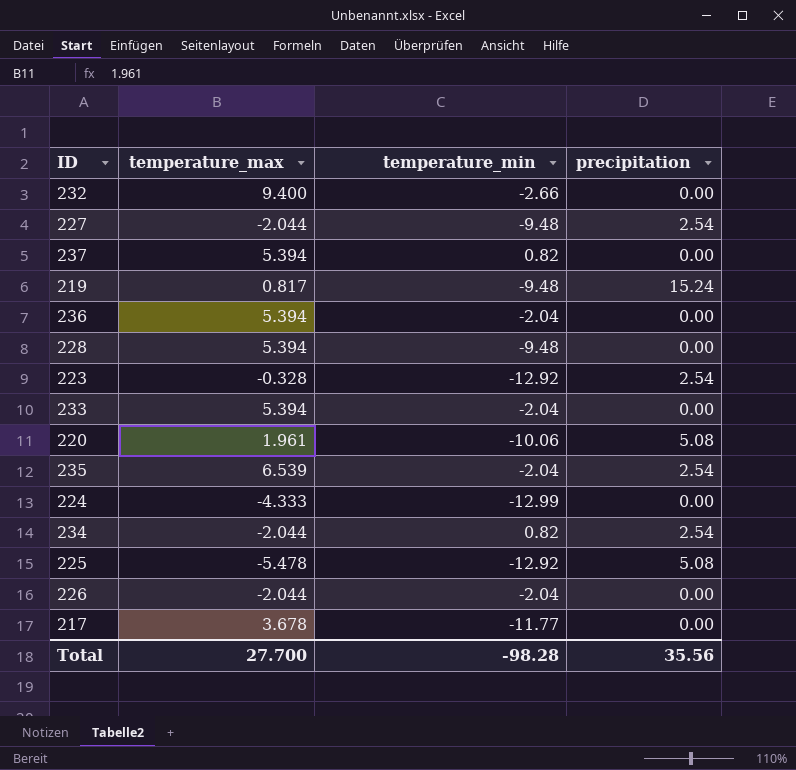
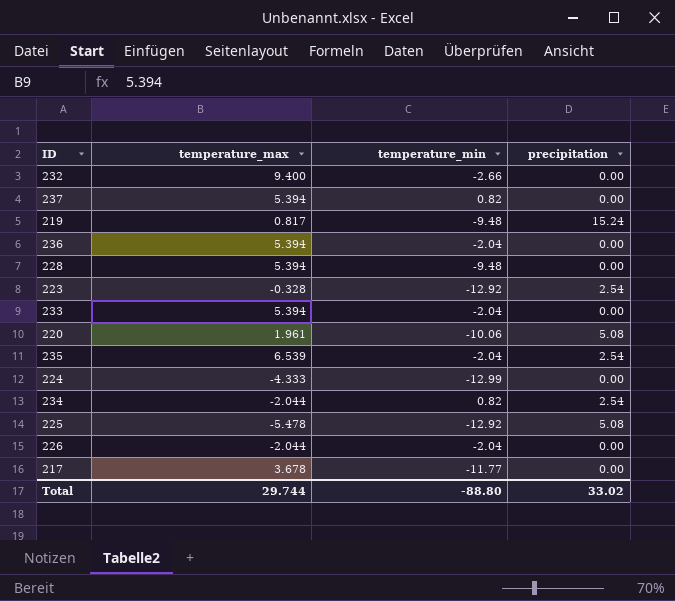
row 227: -2.044 | -9.48 | 2.54 -> none
Total | temperature_max: 27.700 -> 29.744
Total | temperature_min: -98.28 -> -88.80
Total | precipitation: 35.56 -> 33.02

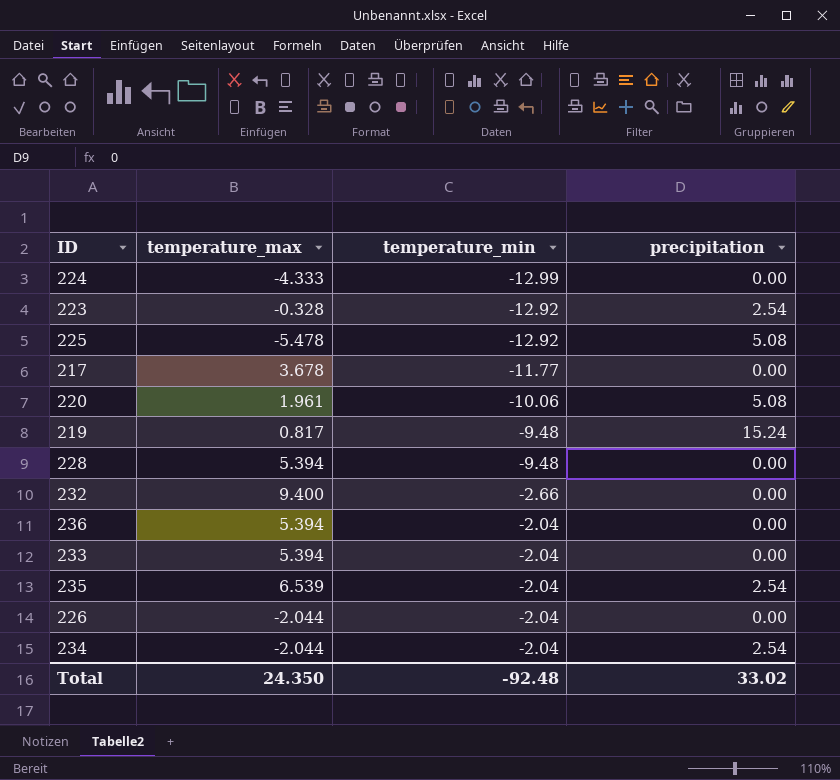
row order: none -> temperature_min ascending
row 237: 5.394 | 0.82 | 0.00 -> none
234 | temperature_min: 0.82 -> -2.04
Total | temperature_max: 29.744 -> 24.350
Total | temperature_min: -88.80 -> -92.48

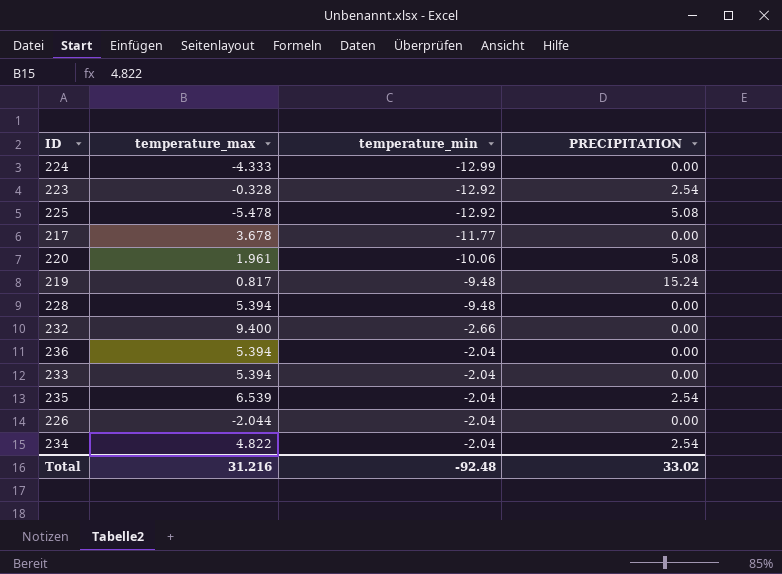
column name: precipitation -> PRECIPITATION
234 | temperature_max: -2.044 -> 4.822
Total | temperature_max: 24.350 -> 31.216

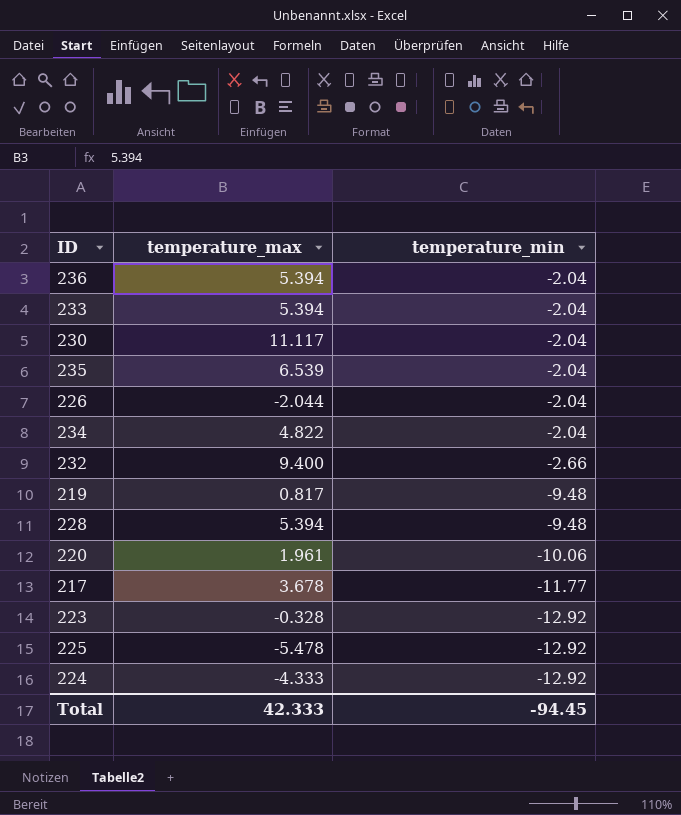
row order: temperature_min ascending -> temperature_min descending
column PRECIPITATION | position: 4 -> none
row 230: none -> 11.117 | -2.04
224 | temperature_min: -12.99 -> -12.92
Total | temperature_max: 31.216 -> 42.333
Total | temperature_min: -92.48 -> -94.45

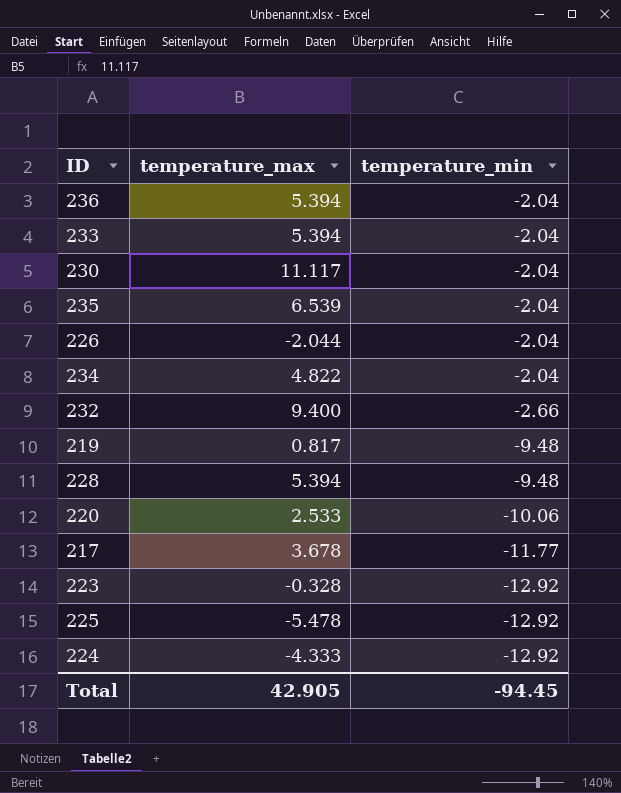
220 | temperature_max: 1.961 -> 2.533
Total | temperature_max: 42.333 -> 42.905

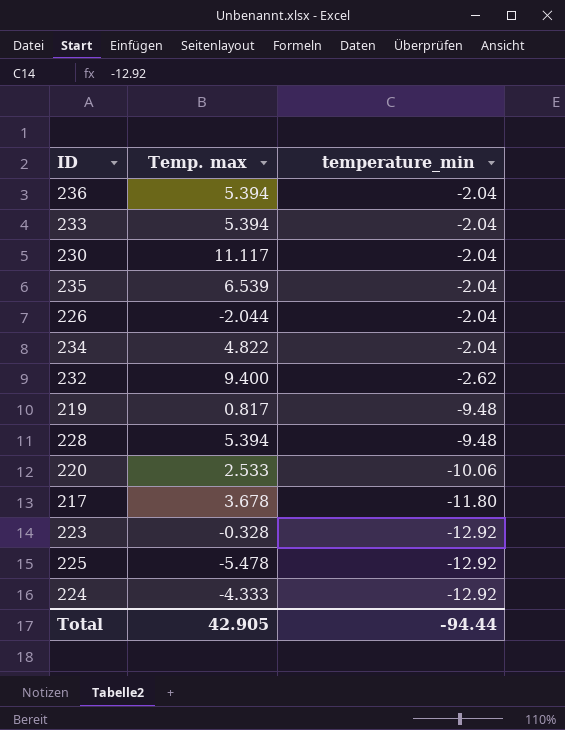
column name: temperature_max -> Temp. max
232 | temperature_min: -2.66 -> -2.62
217 | temperature_min: -11.77 -> -11.80
Total | temperature_min: -94.45 -> -94.44

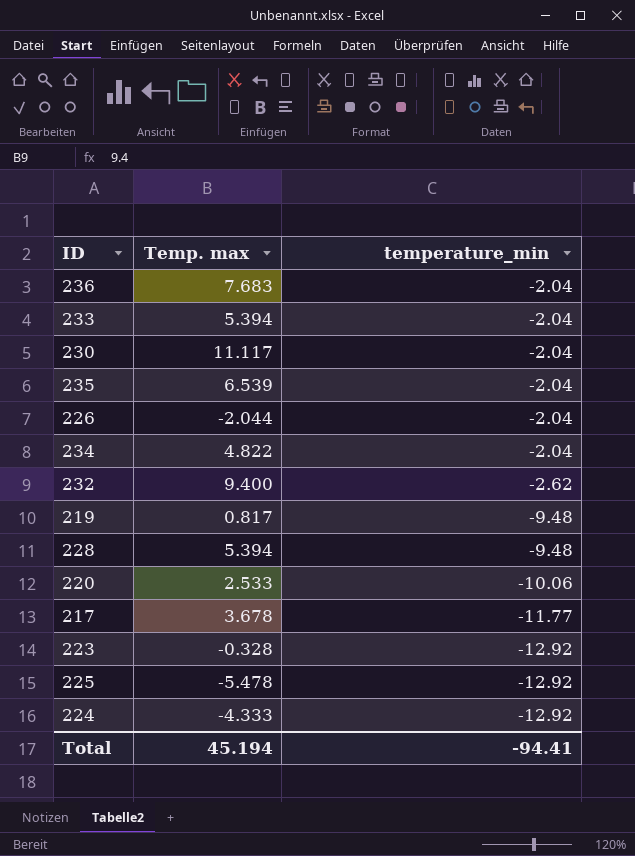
236 | Temp. max: 5.394 -> 7.683
217 | temperature_min: -11.80 -> -11.77
Total | Temp. max: 42.905 -> 45.194
Total | temperature_min: -94.44 -> -94.41

